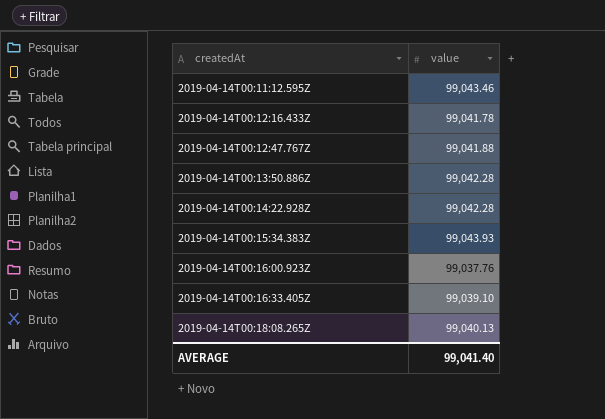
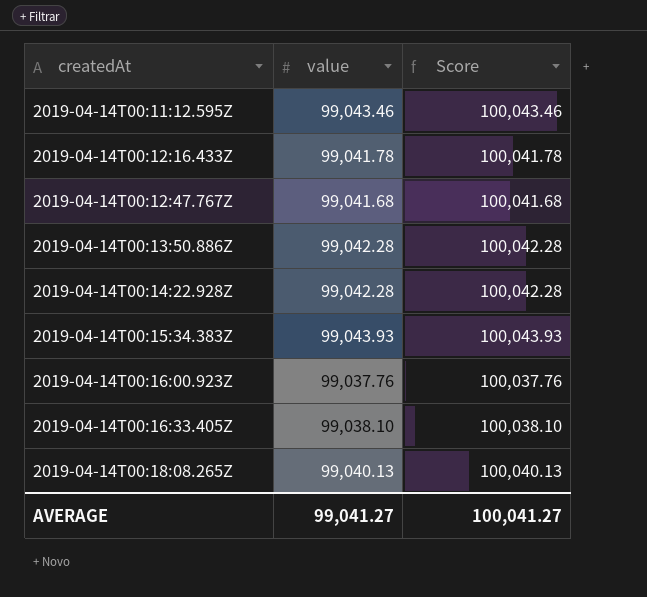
column Score | formula: none -> [value] + 1000
2019-04-14T00:12:47.767Z | value: 99,041.88 -> 99,041.68
2019-04-14T00:16:33.405Z | value: 99,039.10 -> 99,038.10
AVERAGE | value: 99,041.40 -> 99,041.27

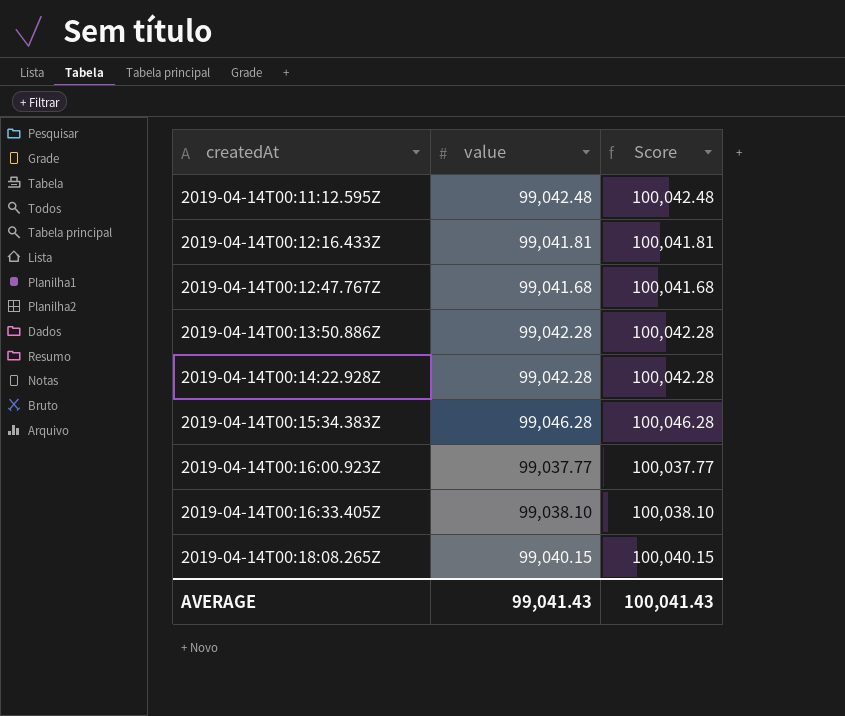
2019-04-14T00:11:12.595Z | value: 99,043.46 -> 99,042.48
2019-04-14T00:11:12.595Z | Score: 100,043.46 -> 100,042.48
2019-04-14T00:12:16.433Z | value: 99,041.78 -> 99,041.81
2019-04-14T00:12:16.433Z | Score: 100,041.78 -> 100,041.81
2019-04-14T00:15:34.383Z | value: 99,043.93 -> 99,046.28
2019-04-14T00:15:34.383Z | Score: 100,043.93 -> 100,046.28
2019-04-14T00:16:00.923Z | value: 99,037.76 -> 99,037.77
2019-04-14T00:16:00.923Z | Score: 100,037.76 -> 100,037.77
2019-04-14T00:18:08.265Z | value: 99,040.13 -> 99,040.15
2019-04-14T00:18:08.265Z | Score: 100,040.13 -> 100,040.15
AVERAGE | value: 99,041.27 -> 99,041.43
AVERAGE | Score: 100,041.27 -> 100,041.43

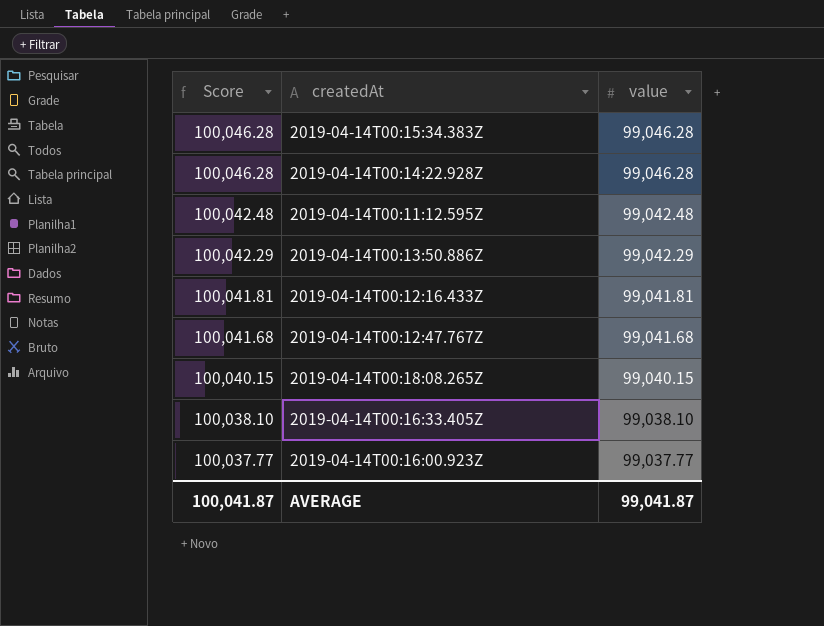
row order: createdAt ascending -> Score descending
column Score | position: 3 -> 1
2019-04-14T00:14:22.928Z | Score: 100,042.28 -> 100,046.28
2019-04-14T00:14:22.928Z | value: 99,042.28 -> 99,046.28
2019-04-14T00:13:50.886Z | Score: 100,042.28 -> 100,042.29
2019-04-14T00:13:50.886Z | value: 99,042.28 -> 99,042.29
AVERAGE | Score: 100,041.43 -> 100,041.87
AVERAGE | value: 99,041.43 -> 99,041.87

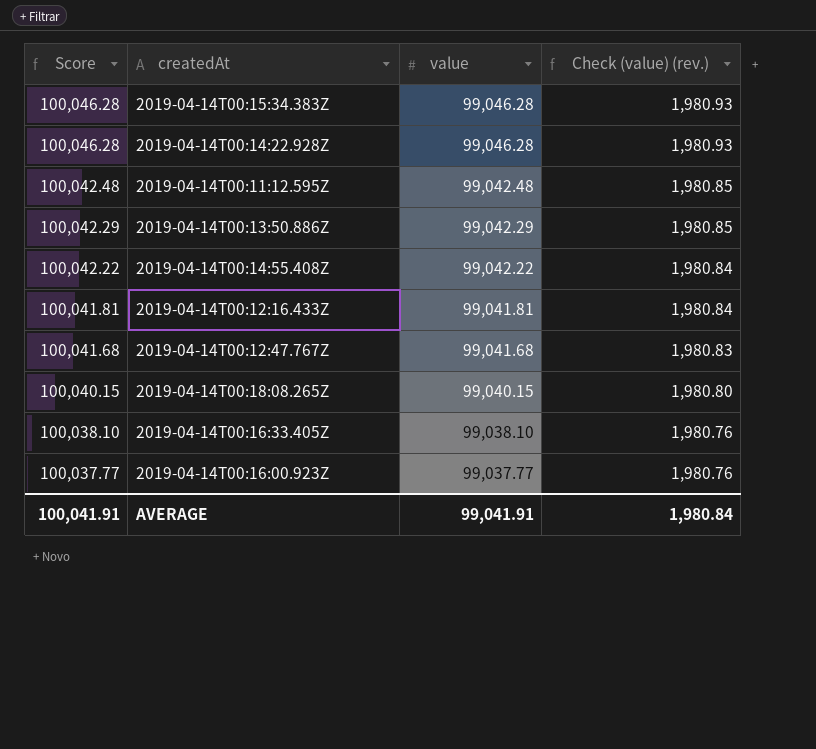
column Check (value) (rev.) | formula: none -> [value] * 0.02
row 2019-04-14T00:14:55.408Z: none -> 100,042.22 | 99,042.22 | 1,980.84
AVERAGE | Score: 100,041.87 -> 100,041.91
AVERAGE | value: 99,041.87 -> 99,041.91

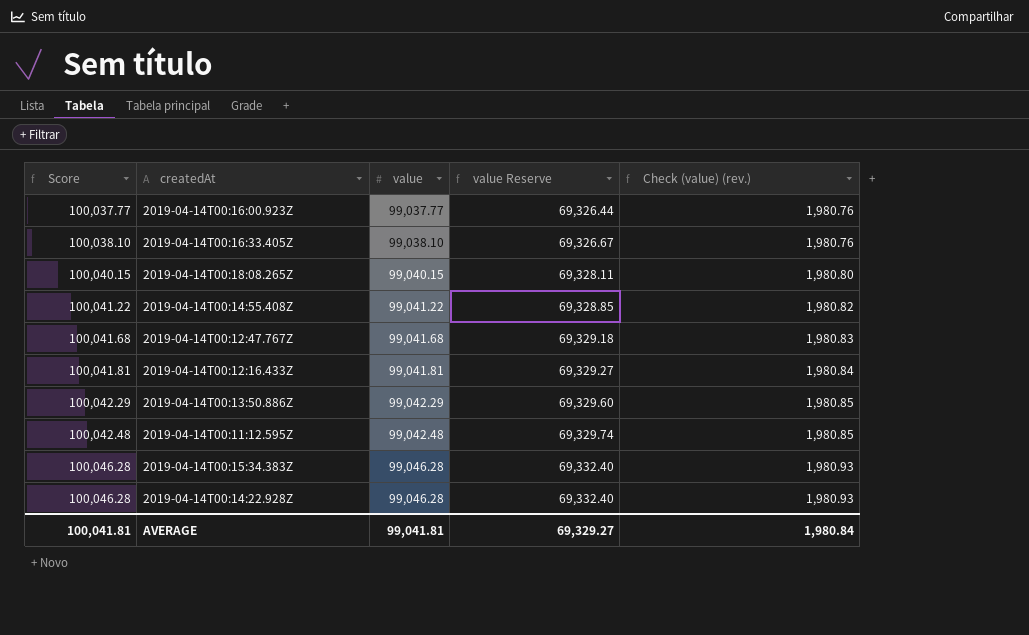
row order: Score descending -> Score ascending
column value Reserve | formula: none -> [value] * 0.7
2019-04-14T00:14:55.408Z | Score: 100,042.22 -> 100,041.22
2019-04-14T00:14:55.408Z | value: 99,042.22 -> 99,041.22
2019-04-14T00:14:55.408Z | Check (value) (rev.): 1,980.84 -> 1,980.82
AVERAGE | Score: 100,041.91 -> 100,041.81
AVERAGE | value: 99,041.91 -> 99,041.81

